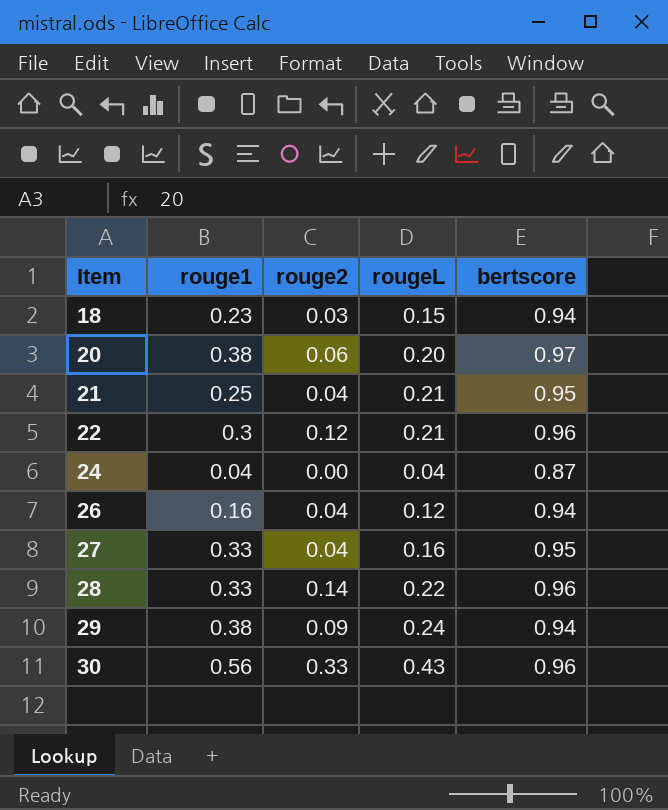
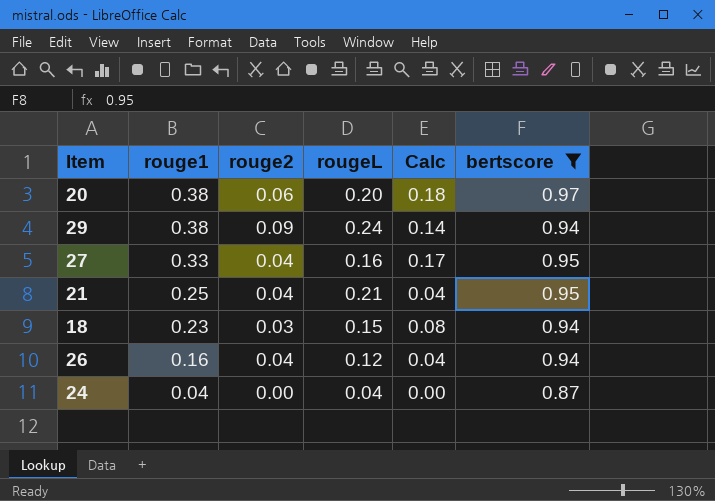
filter: none -> bertscore != 0.96
row order: Item ascending -> rouge1 descending
column Calc | formula: none -> [rouge1] - [rougeL]

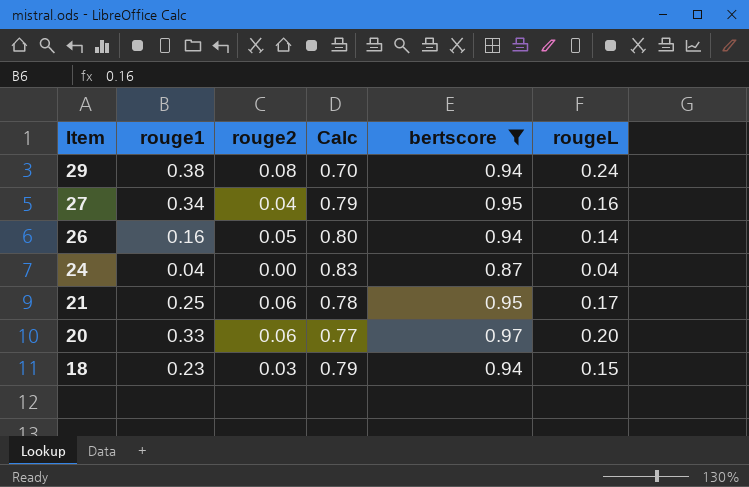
row order: rouge1 descending -> Item descending
column Calc | formula: [rouge1] - [rougeL] -> [bertscore] - [rougeL]
column rougeL | position: 4 -> 6
29 | rouge2: 0.09 -> 0.08
27 | rouge1: 0.33 -> 0.34
26 | rouge2: 0.04 -> 0.05
26 | rougeL: 0.12 -> 0.14
21 | rouge2: 0.04 -> 0.06
21 | rougeL: 0.21 -> 0.17
20 | rouge1: 0.38 -> 0.33

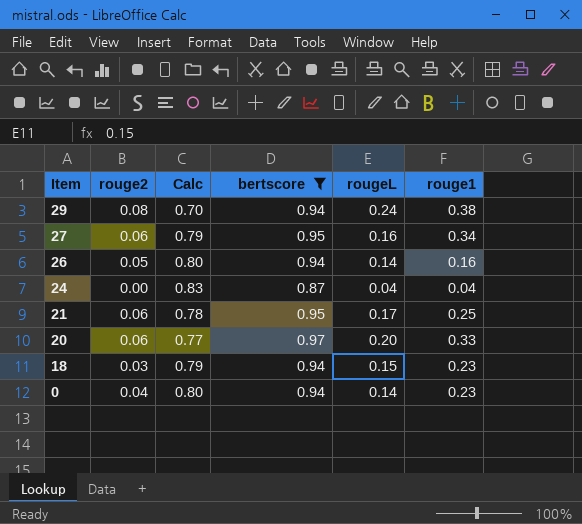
column rouge1 | position: 2 -> 6
27 | rouge2: 0.04 -> 0.06
row 0: none -> 0.04 | 0.80 | 0.94 | 0.14 | 0.23

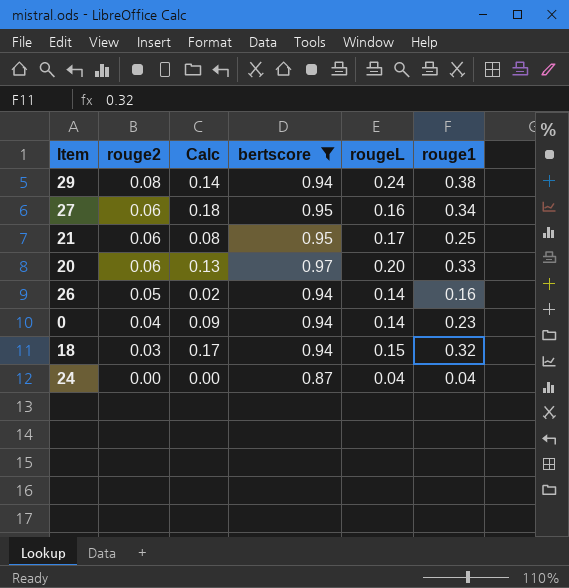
row order: Item descending -> rouge2 descending
column Calc | formula: [bertscore] - [rougeL] -> [rouge1] - [rougeL]
18 | rouge1: 0.23 -> 0.32

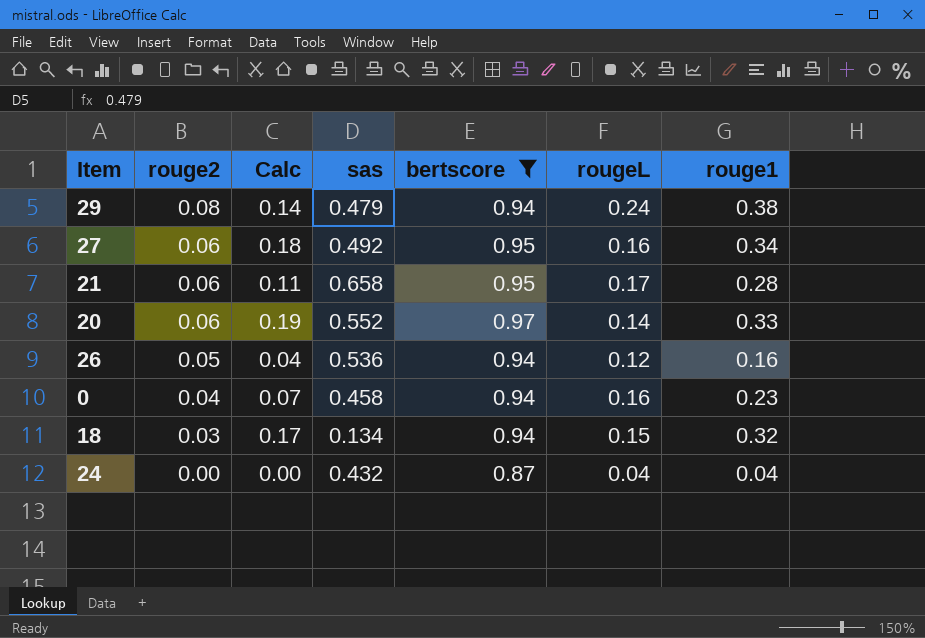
column sas | position: none -> 4
21 | Calc: 0.08 -> 0.11
21 | rouge1: 0.25 -> 0.28
20 | Calc: 0.13 -> 0.19
20 | rougeL: 0.20 -> 0.14
26 | Calc: 0.02 -> 0.04
26 | rougeL: 0.14 -> 0.12
0 | Calc: 0.09 -> 0.07
0 | rougeL: 0.14 -> 0.16

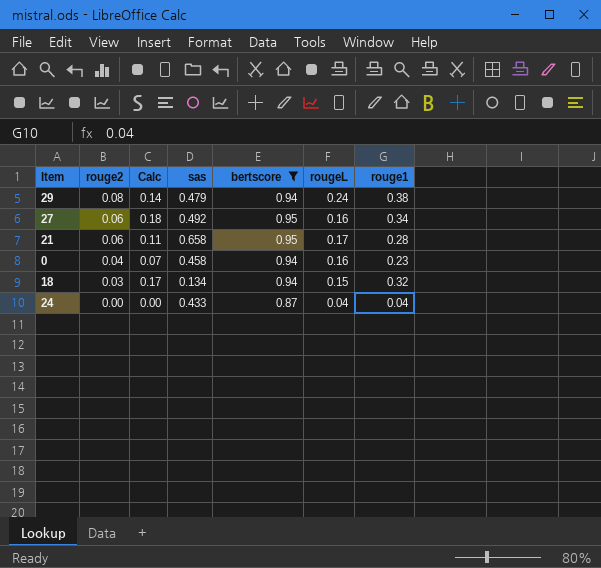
row 20: 0.06 | 0.19 | 0.552 | 0.97 | 0.14 | 0.33 -> none
row 26: 0.05 | 0.04 | 0.536 | 0.94 | 0.12 | 0.16 -> none
24 | sas: 0.432 -> 0.433

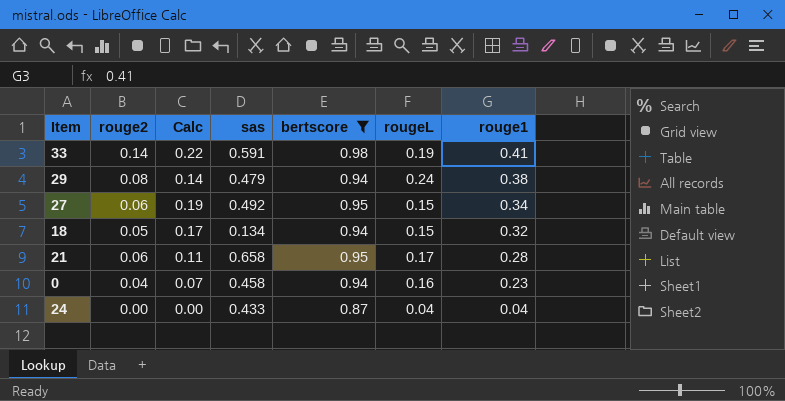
row order: rouge2 descending -> rouge1 descending
row 33: none -> 0.14 | 0.22 | 0.591 | 0.98 | 0.19 | 0.41
27 | Calc: 0.18 -> 0.19
27 | rougeL: 0.16 -> 0.15
18 | rouge2: 0.03 -> 0.05

